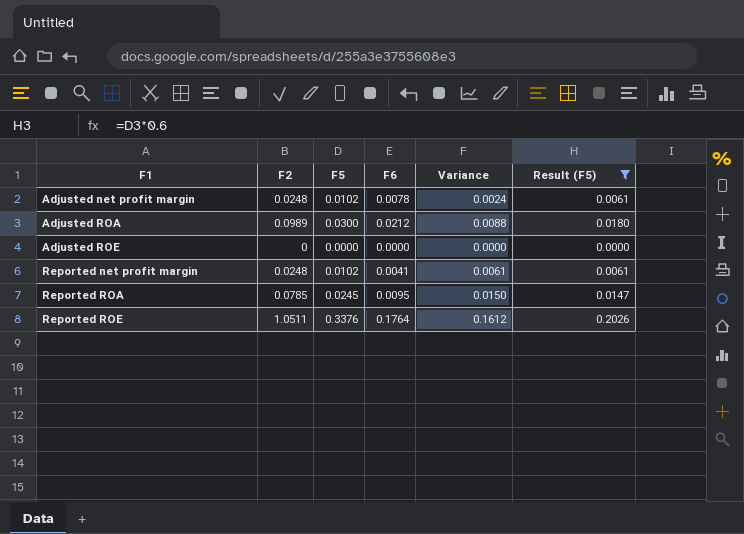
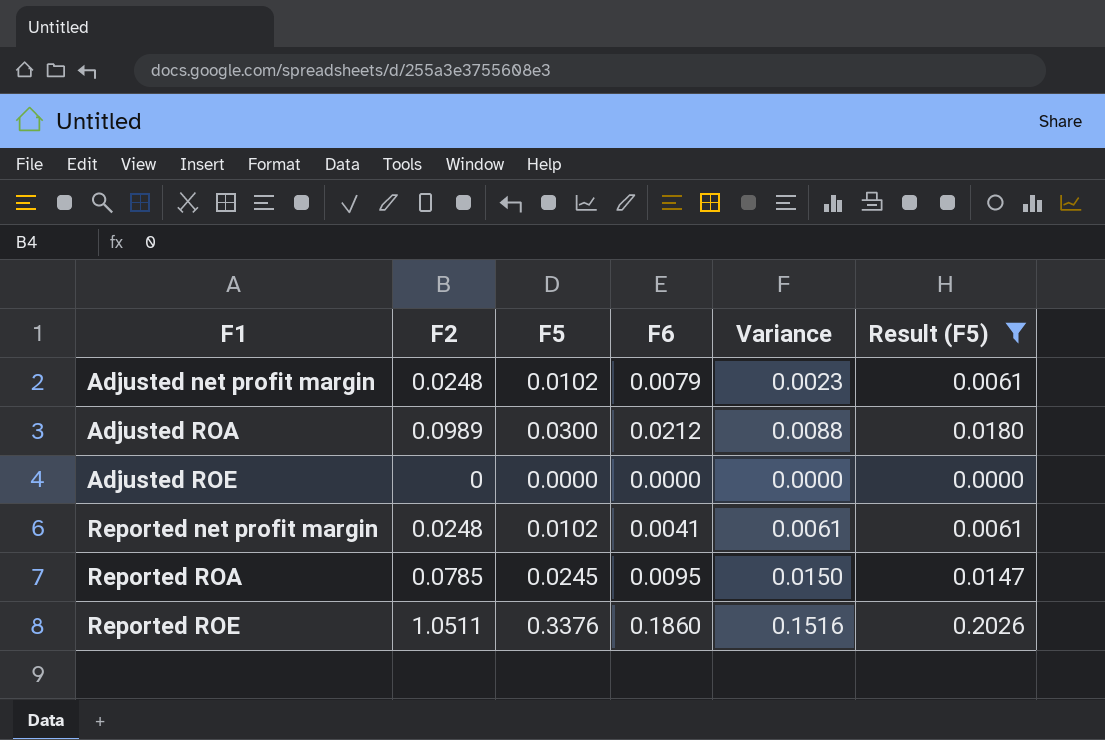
Adjusted net profit margin | F6: 0.0078 -> 0.0079
Adjusted net profit margin | Variance: 0.0024 -> 0.0023
Reported ROE | F6: 0.1764 -> 0.1860
Reported ROE | Variance: 0.1612 -> 0.1516

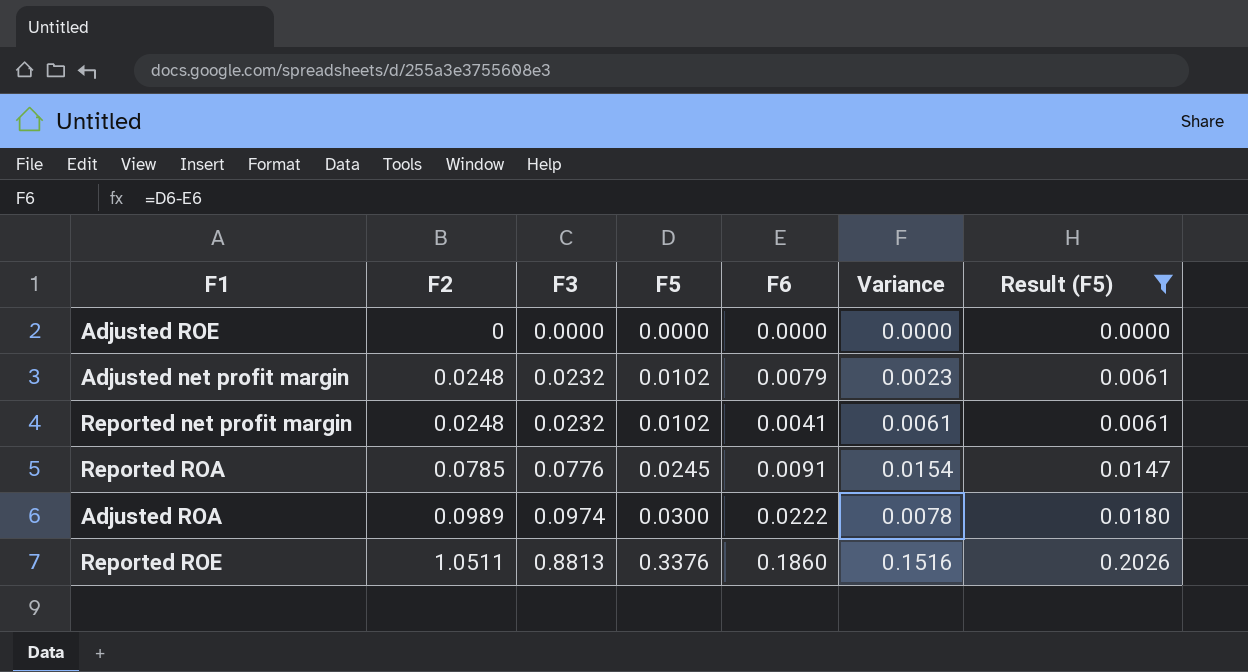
row order: F1 ascending -> F2 ascending
column F3 | position: none -> 3
Reported ROA | F6: 0.0095 -> 0.0091
Reported ROA | Variance: 0.0150 -> 0.0154
Adjusted ROA | F6: 0.0212 -> 0.0222
Adjusted ROA | Variance: 0.0088 -> 0.0078

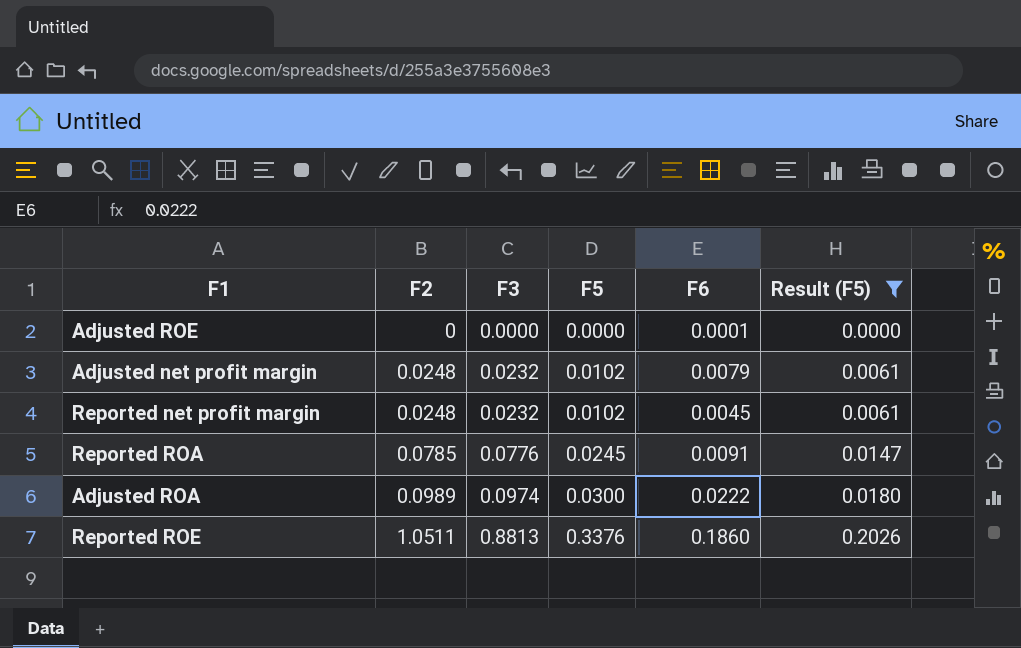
column Variance | formula: [F5] - [F6] -> none
Adjusted ROE | F6: 0.0000 -> 0.0001
Reported net profit margin | F6: 0.0041 -> 0.0045

